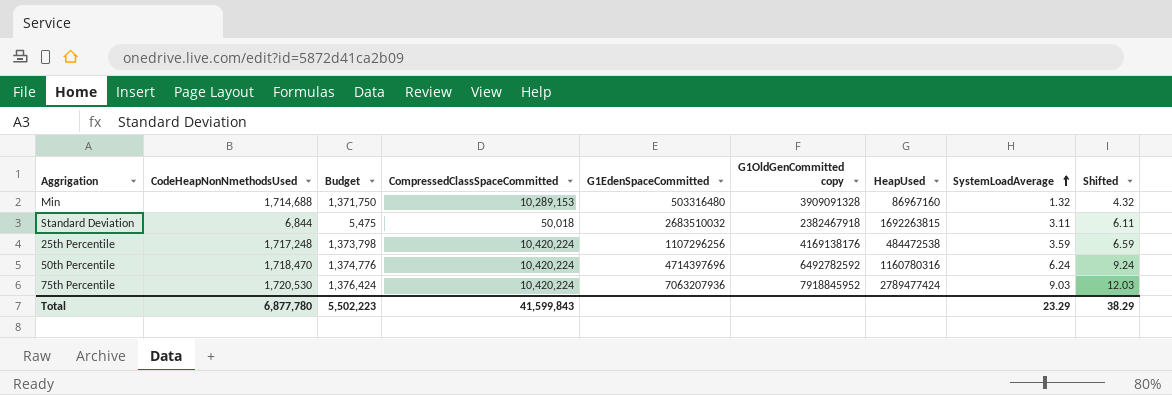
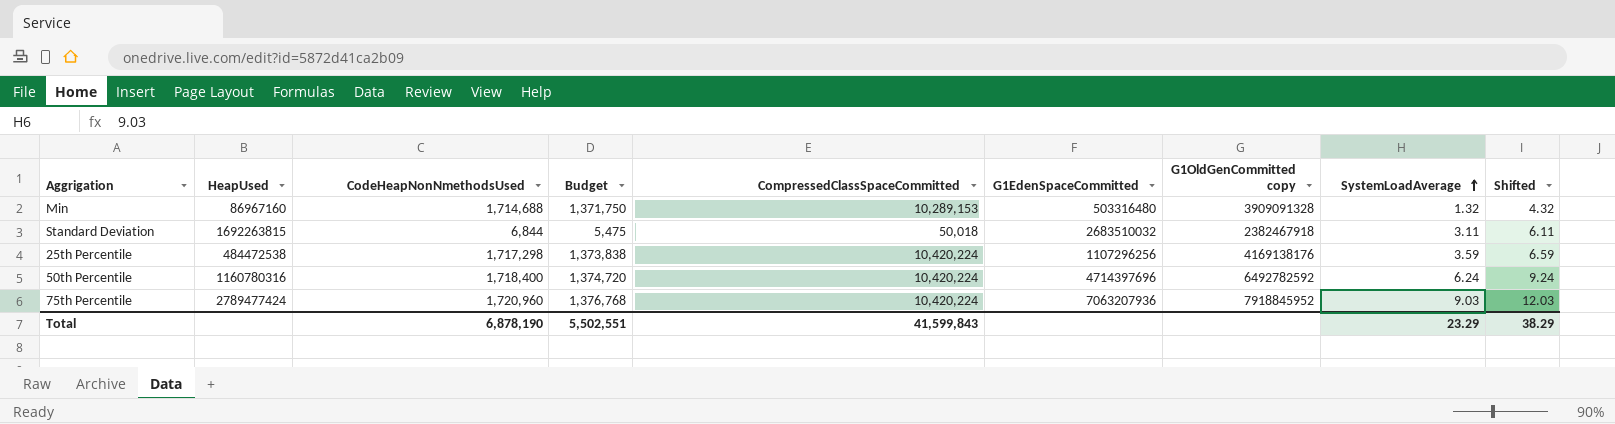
column HeapUsed | position: 7 -> 2
25th Percentile | CodeHeapNonNmethodsUsed: 1,717,248 -> 1,717,298
25th Percentile | Budget: 1,373,798 -> 1,373,838
50th Percentile | CodeHeapNonNmethodsUsed: 1,718,470 -> 1,718,400
50th Percentile | Budget: 1,374,776 -> 1,374,720
75th Percentile | CodeHeapNonNmethodsUsed: 1,720,530 -> 1,720,960
75th Percentile | Budget: 1,376,424 -> 1,376,768
Total | CodeHeapNonNmethodsUsed: 6,877,780 -> 6,878,190
Total | Budget: 5,502,223 -> 5,502,551

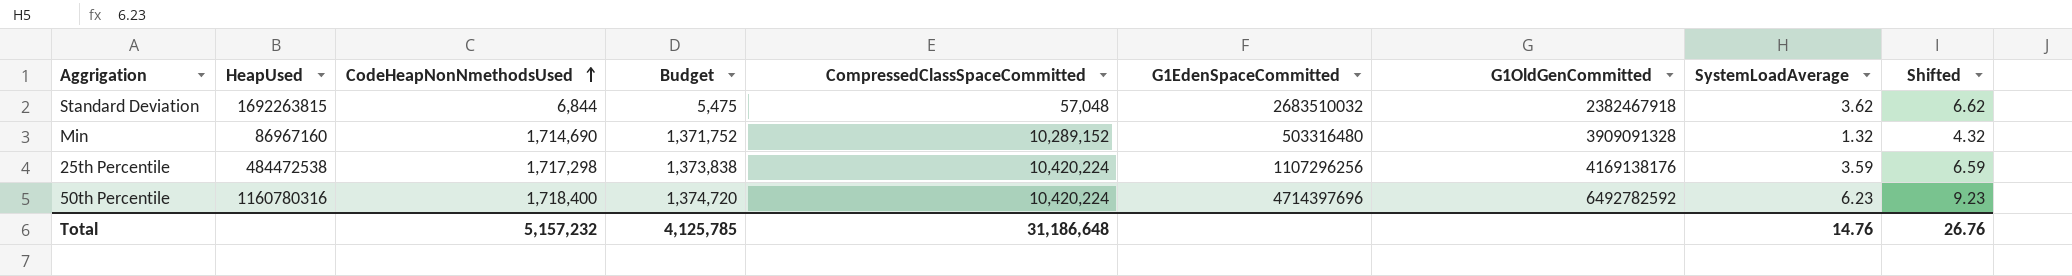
row order: SystemLoadAverage ascending -> CodeHeapNonNmethodsUsed ascending
column name: G1OldGenCommitted copy -> G1OldGenCommitted
row 75th Percentile: 2789477424 | 1,720,960 | 1,376,768 | 10,420,224 | 7063207936 | 7918845952 | 9.03 | 12.03 -> none
Standard Deviation | CompressedClassSpaceCommitted: 50,018 -> 57,048
Standard Deviation | SystemLoadAverage: 3.11 -> 3.62
Standard Deviation | Shifted: 6.11 -> 6.62
Min | CodeHeapNonNmethodsUsed: 1,714,688 -> 1,714,690
Min | Budget: 1,371,750 -> 1,371,752
Min | CompressedClassSpaceCommitted: 10,289,153 -> 10,289,152
50th Percentile | SystemLoadAverage: 6.24 -> 6.23
50th Percentile | Shifted: 9.24 -> 9.23
Total | CodeHeapNonNmethodsUsed: 6,878,190 -> 5,157,232
Total | Budget: 5,502,551 -> 4,125,785
Total | CompressedClassSpaceCommitted: 41,599,843 -> 31,186,648
Total | SystemLoadAverage: 23.29 -> 14.76
Total | Shifted: 38.29 -> 26.76

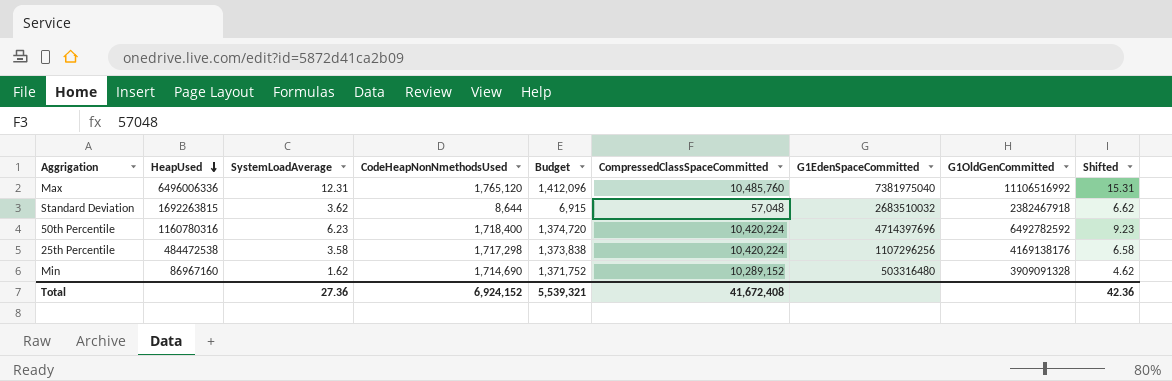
row order: CodeHeapNonNmethodsUsed ascending -> HeapUsed descending
column SystemLoadAverage | position: 8 -> 3
row Max: none -> 6496006336 | 12.31 | 1,765,120 | 1,412,096 | 10,485,760 | 7381975040 | 11106516992 | 15.31
Standard Deviation | CodeHeapNonNmethodsUsed: 6,844 -> 8,644
Standard Deviation | Budget: 5,475 -> 6,915
25th Percentile | SystemLoadAverage: 3.59 -> 3.58
25th Percentile | Shifted: 6.59 -> 6.58
Min | SystemLoadAverage: 1.32 -> 1.62
Min | Shifted: 4.32 -> 4.62
Total | SystemLoadAverage: 14.76 -> 27.36
Total | CodeHeapNonNmethodsUsed: 5,157,232 -> 6,924,152
Total | Budget: 4,125,785 -> 5,539,321
Total | CompressedClassSpaceCommitted: 31,186,648 -> 41,672,408
Total | Shifted: 26.76 -> 42.36

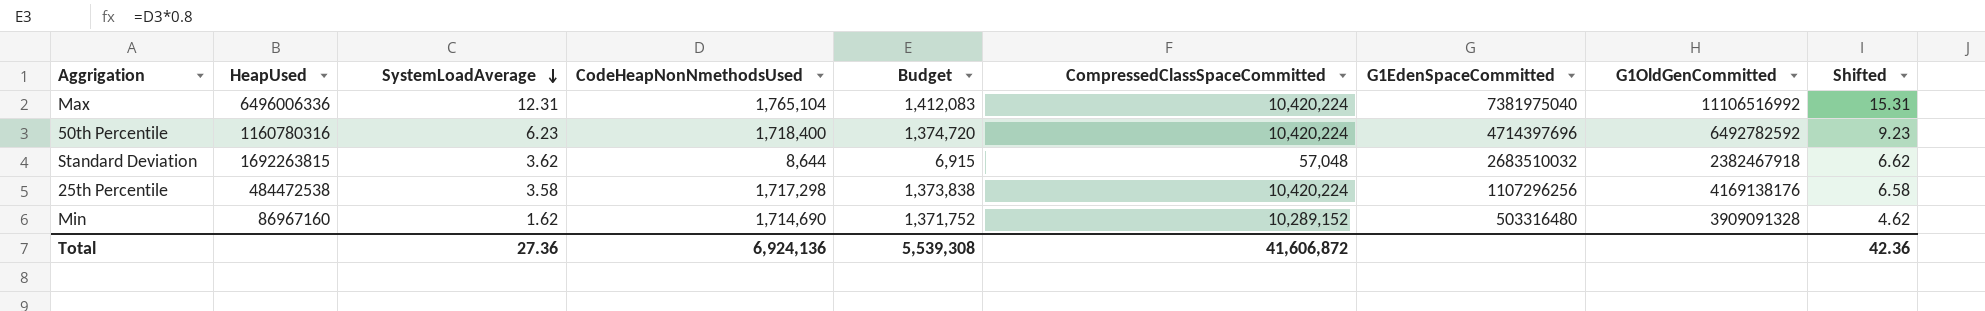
row order: HeapUsed descending -> SystemLoadAverage descending
Max | CodeHeapNonNmethodsUsed: 1,765,120 -> 1,765,104
Max | Budget: 1,412,096 -> 1,412,083
Max | CompressedClassSpaceCommitted: 10,485,760 -> 10,420,224
Total | CodeHeapNonNmethodsUsed: 6,924,152 -> 6,924,136
Total | Budget: 5,539,321 -> 5,539,308
Total | CompressedClassSpaceCommitted: 41,672,408 -> 41,606,872

